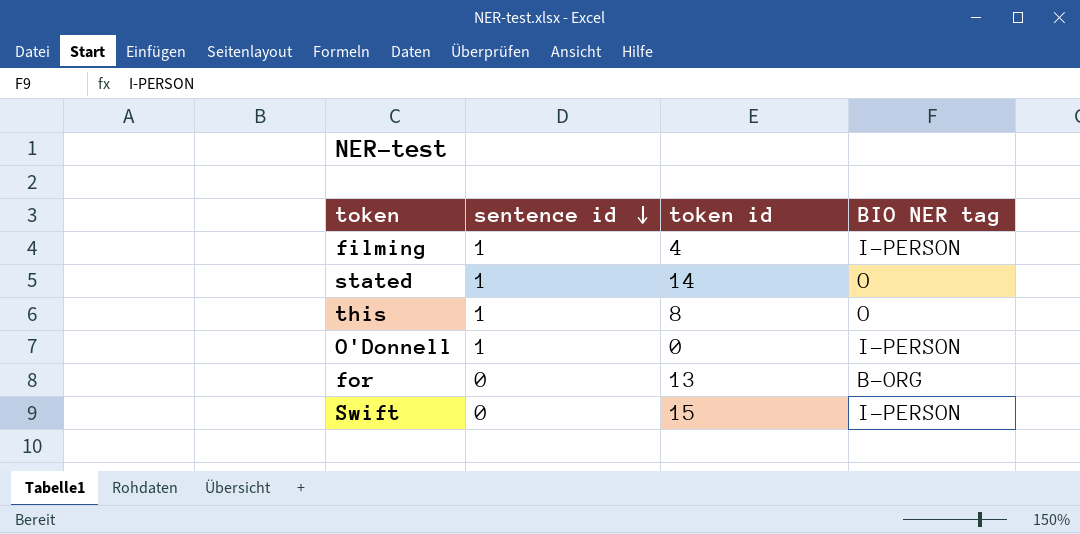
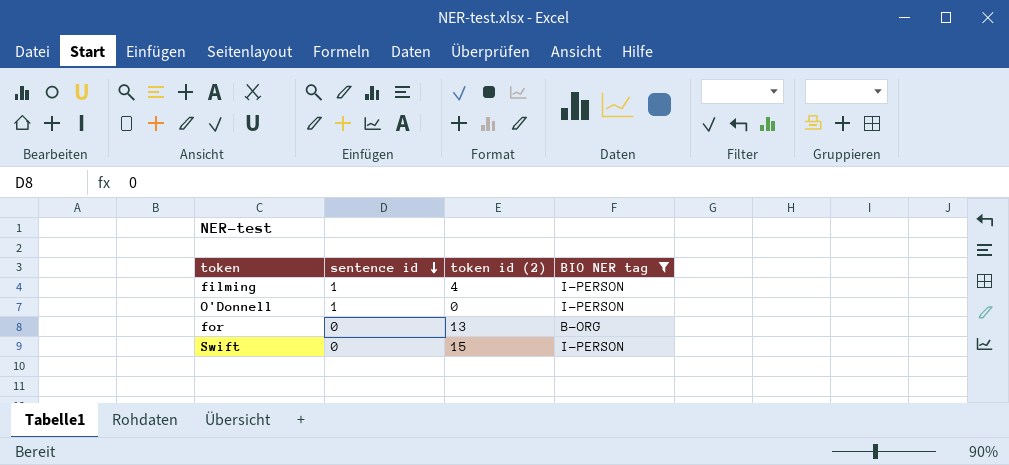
filter: none -> BIO NER tag != O
column name: token id -> token id (2)

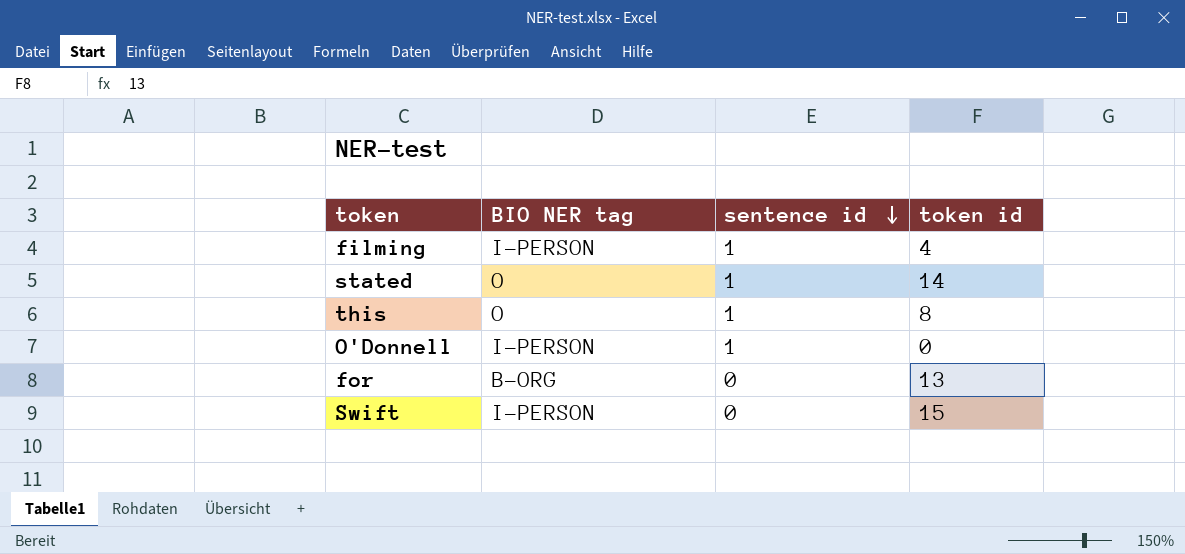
filter: BIO NER tag != O -> none
column BIO NER tag | position: 4 -> 2
column name: token id (2) -> token id

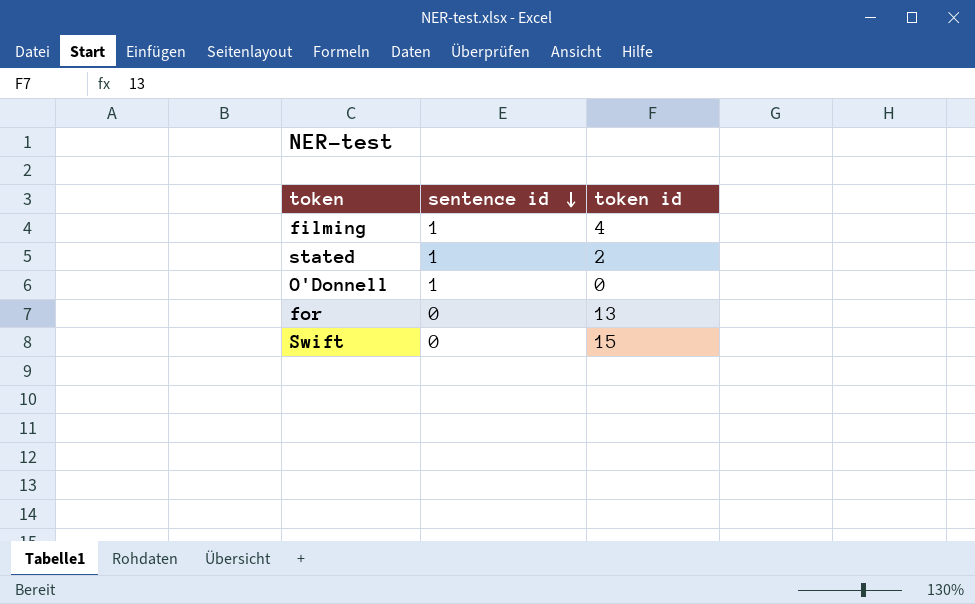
column BIO NER tag | position: 2 -> none
row this: O | 1 | 8 -> none
stated | token id: 14 -> 2

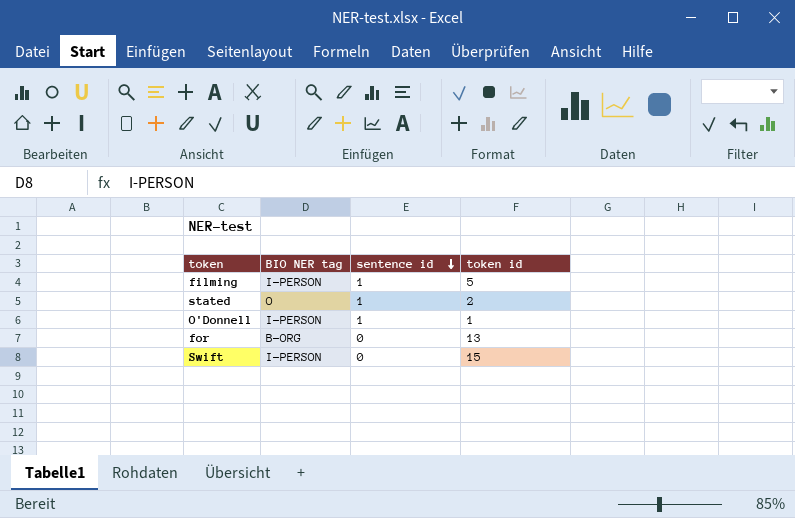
column BIO NER tag | position: none -> 2
filming | token id: 4 -> 5
O'Donnell | token id: 0 -> 1

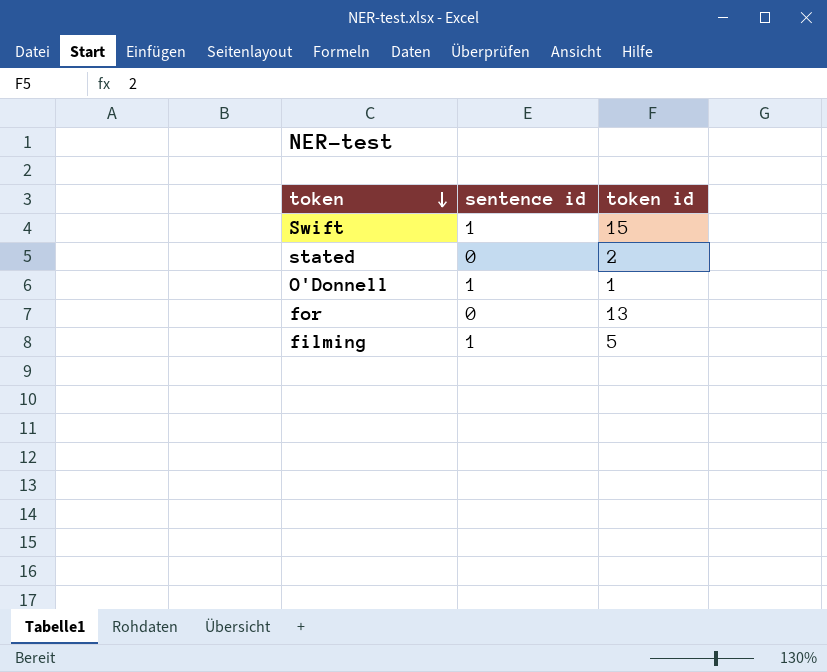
row order: sentence id descending -> token descending
column BIO NER tag | position: 2 -> none
Swift | sentence id: 0 -> 1
stated | sentence id: 1 -> 0

